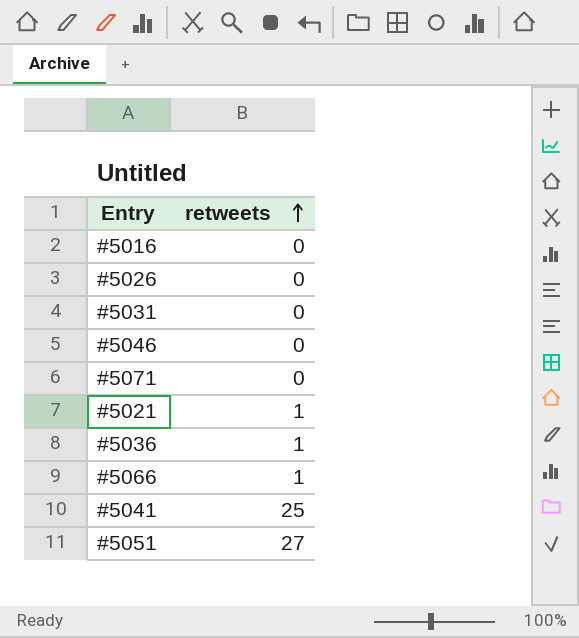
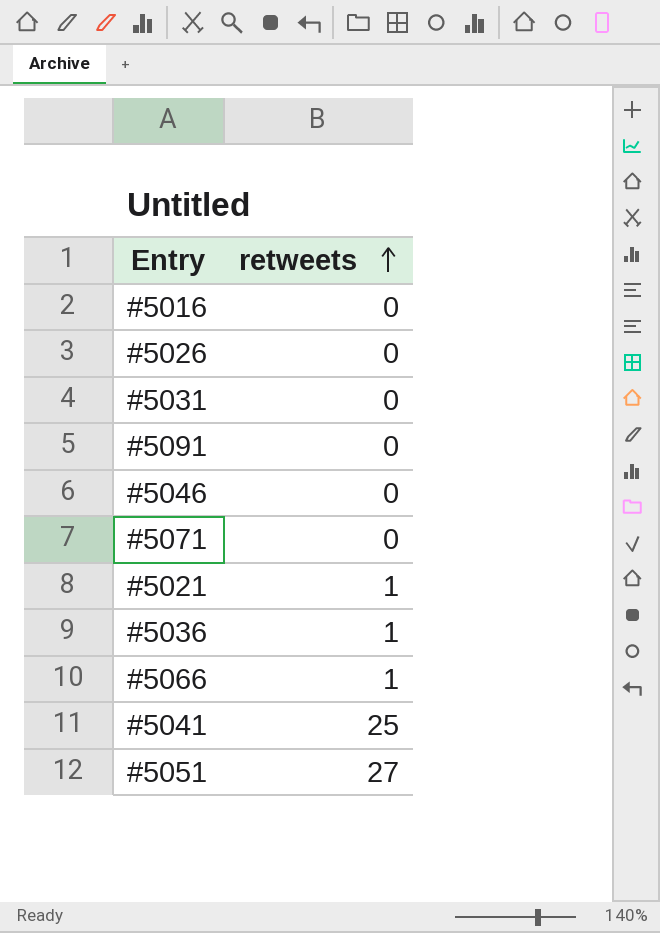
row #5091: none -> 0

